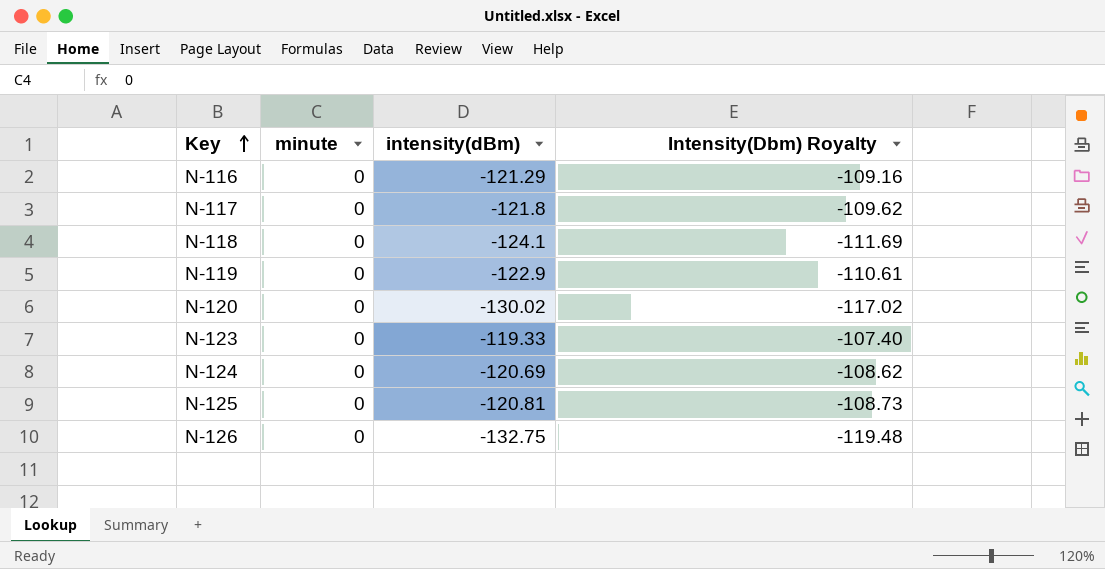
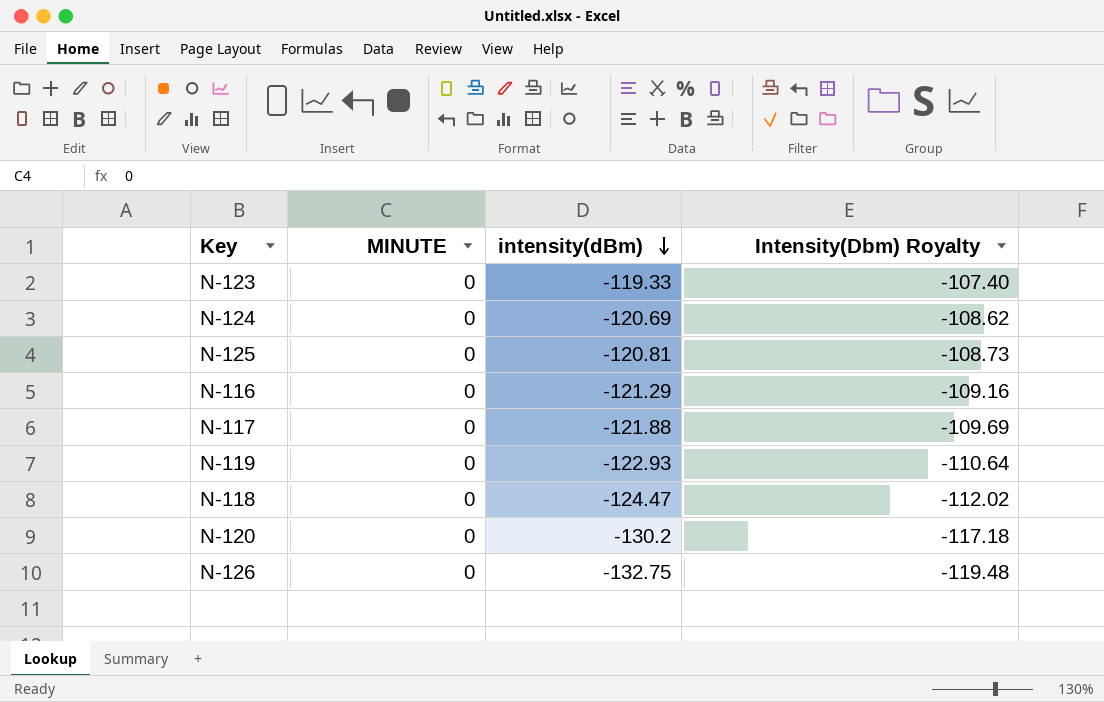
row order: Key ascending -> intensity(dBm) descending
column name: minute -> MINUTE
N-117 | intensity(dBm): -121.8 -> -121.88
N-117 | Intensity(Dbm) Royalty: -109.62 -> -109.69
N-119 | intensity(dBm): -122.9 -> -122.93
N-119 | Intensity(Dbm) Royalty: -110.61 -> -110.64
N-118 | intensity(dBm): -124.1 -> -124.47
N-118 | Intensity(Dbm) Royalty: -111.69 -> -112.02
N-120 | intensity(dBm): -130.02 -> -130.2
N-120 | Intensity(Dbm) Royalty: -117.02 -> -117.18

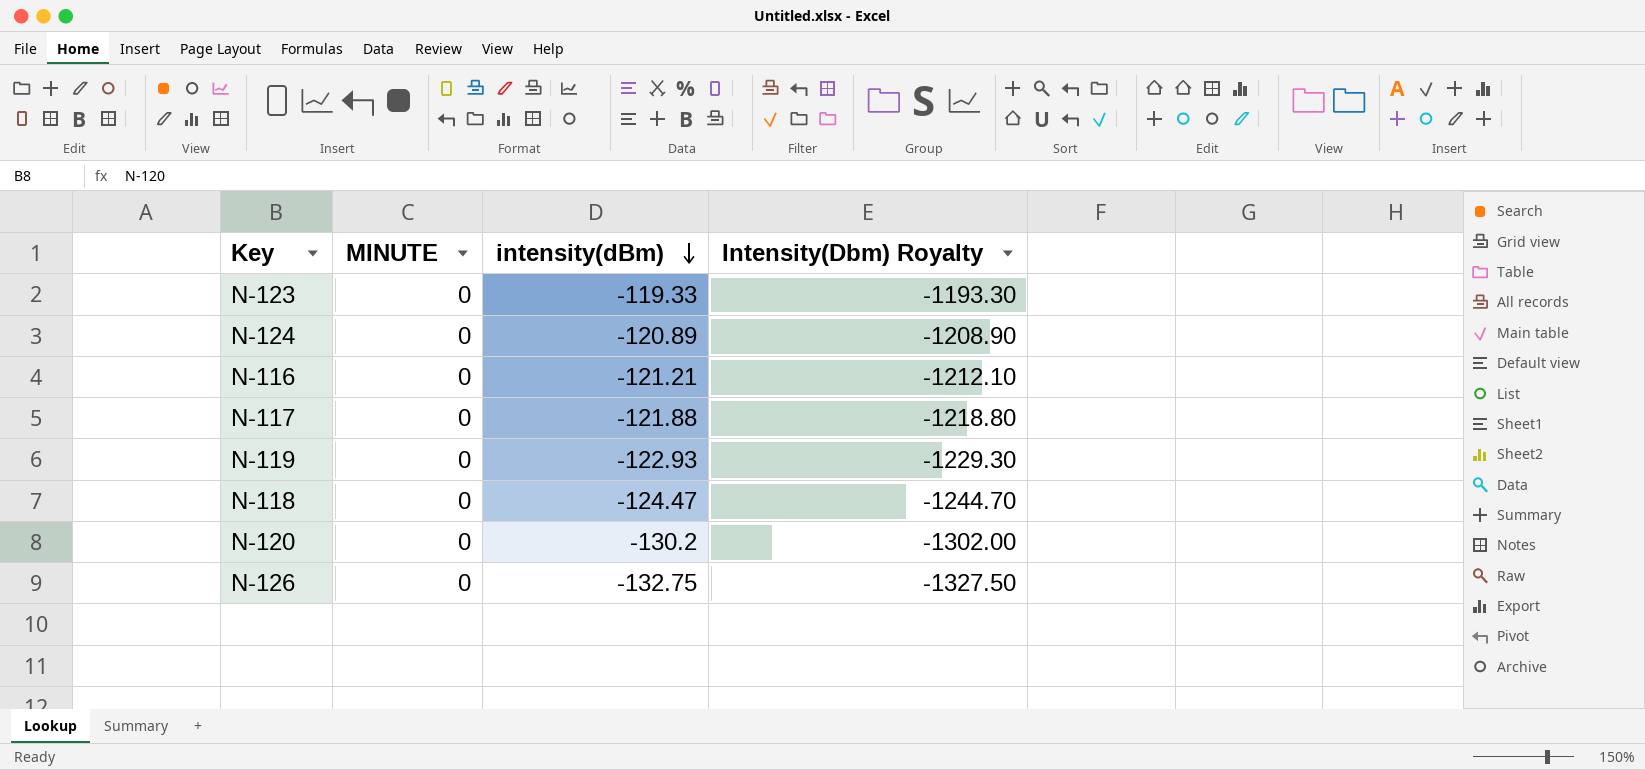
column Intensity(Dbm) Royalty | formula: [intensity(dBm)] * 0.9 -> [intensity(dBm)] * 10
row N-125: 0 | -120.81 | -108.73 -> none
N-124 | intensity(dBm): -120.69 -> -120.89
N-116 | intensity(dBm): -121.29 -> -121.21

